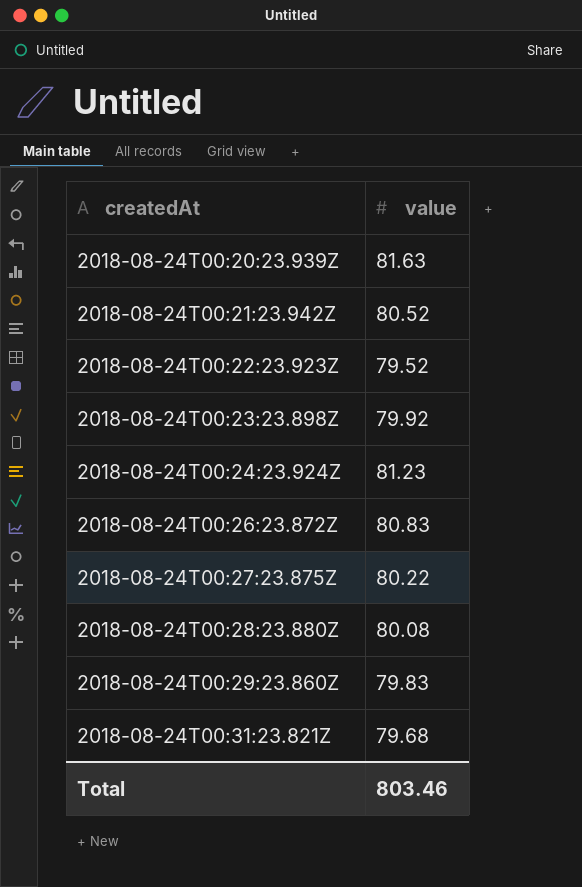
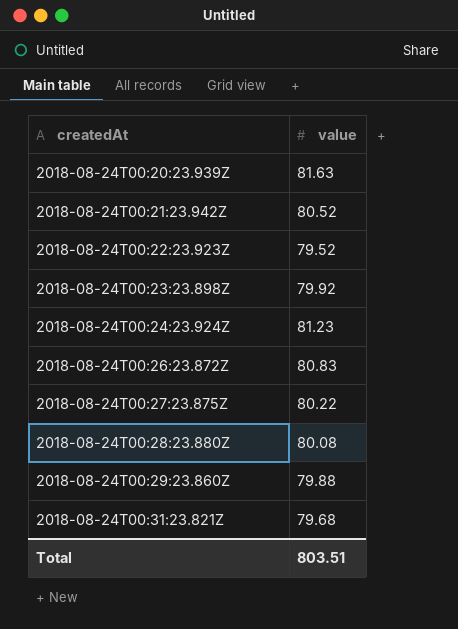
2018-08-24T00:29:23.860Z | value: 79.83 -> 79.88
Total | value: 803.46 -> 803.51

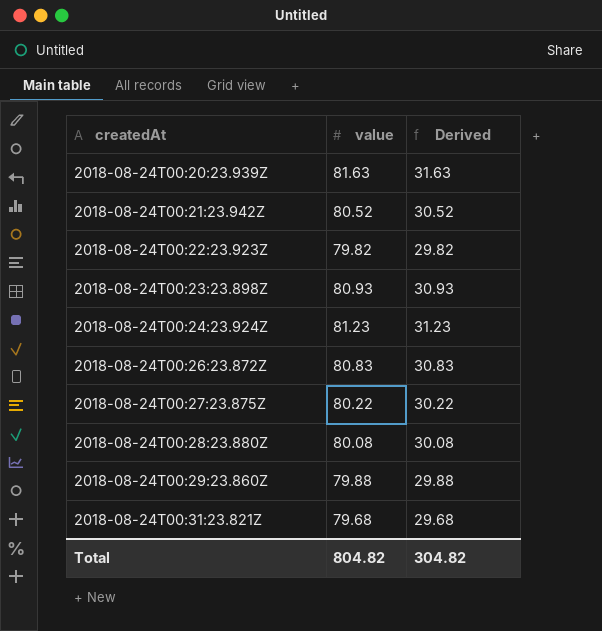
column Derived | formula: none -> [value] - 50
2018-08-24T00:22:23.923Z | value: 79.52 -> 79.82
2018-08-24T00:23:23.898Z | value: 79.92 -> 80.93
Total | value: 803.51 -> 804.82

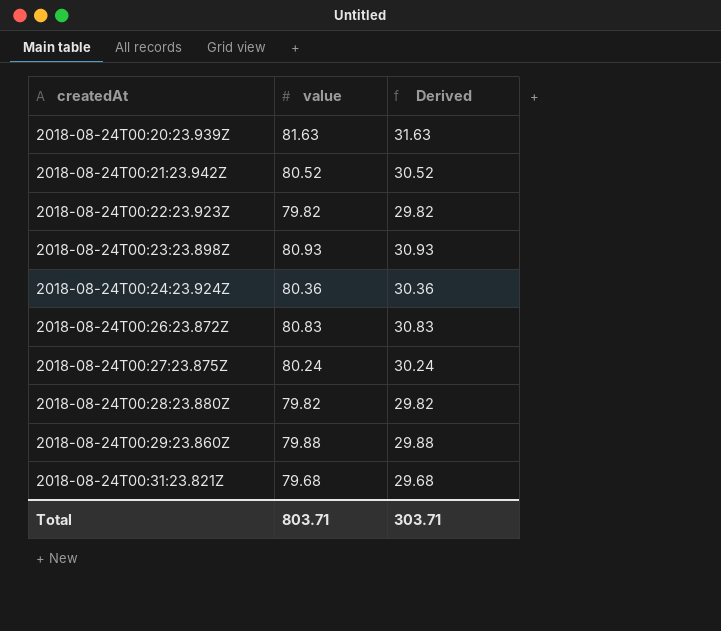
2018-08-24T00:24:23.924Z | value: 81.23 -> 80.36
2018-08-24T00:24:23.924Z | Derived: 31.23 -> 30.36
2018-08-24T00:27:23.875Z | value: 80.22 -> 80.24
2018-08-24T00:27:23.875Z | Derived: 30.22 -> 30.24
2018-08-24T00:28:23.880Z | value: 80.08 -> 79.82
2018-08-24T00:28:23.880Z | Derived: 30.08 -> 29.82
Total | value: 804.82 -> 803.71
Total | Derived: 304.82 -> 303.71

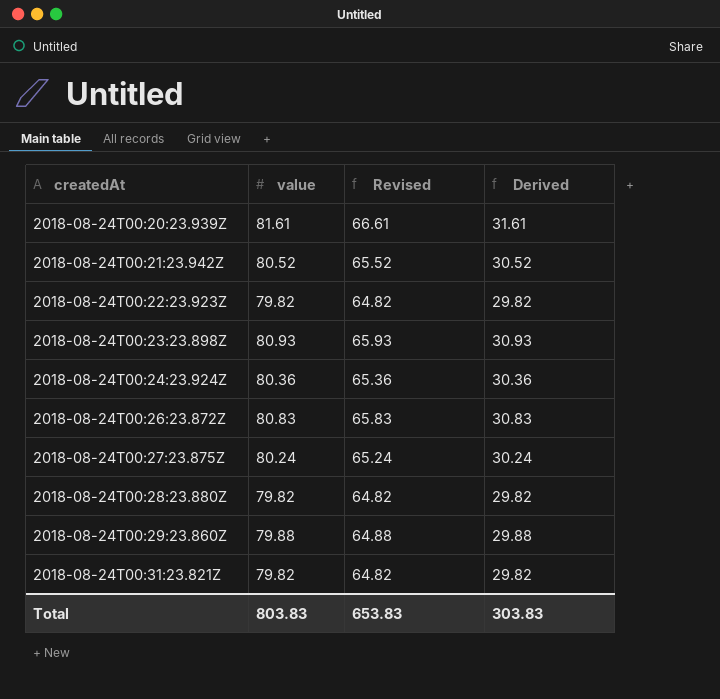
column Revised | formula: none -> [value] - 15
2018-08-24T00:20:23.939Z | value: 81.63 -> 81.61
2018-08-24T00:20:23.939Z | Derived: 31.63 -> 31.61
2018-08-24T00:31:23.821Z | value: 79.68 -> 79.82
2018-08-24T00:31:23.821Z | Derived: 29.68 -> 29.82
Total | value: 803.71 -> 803.83
Total | Derived: 303.71 -> 303.83

